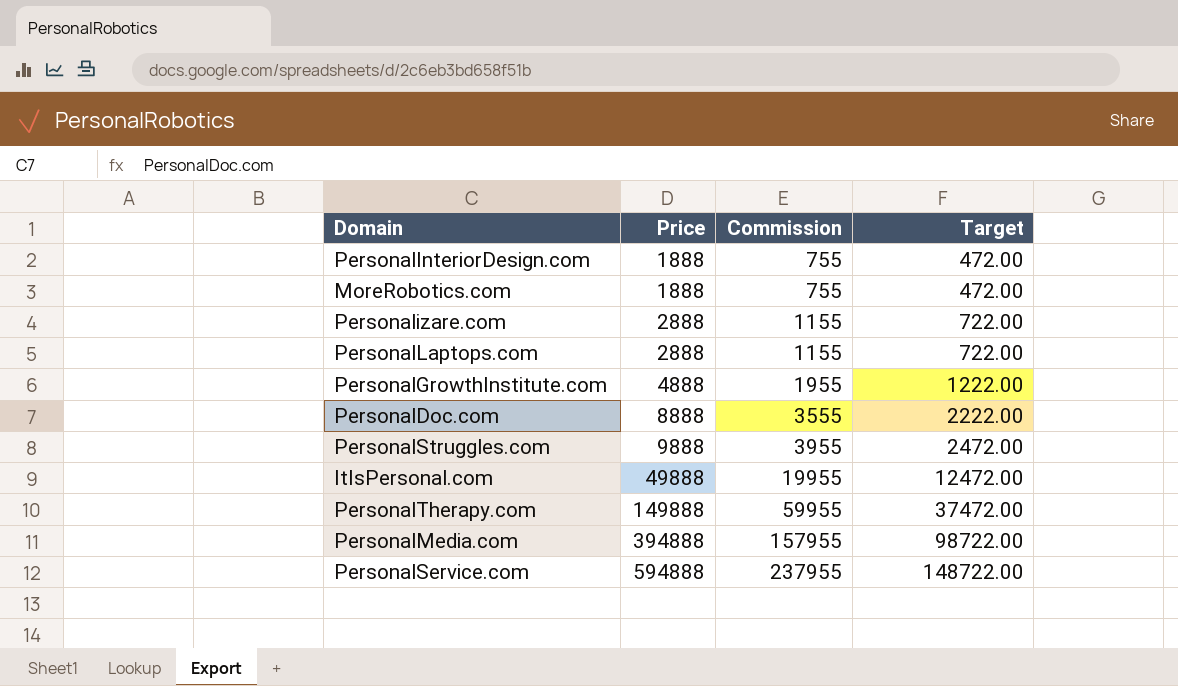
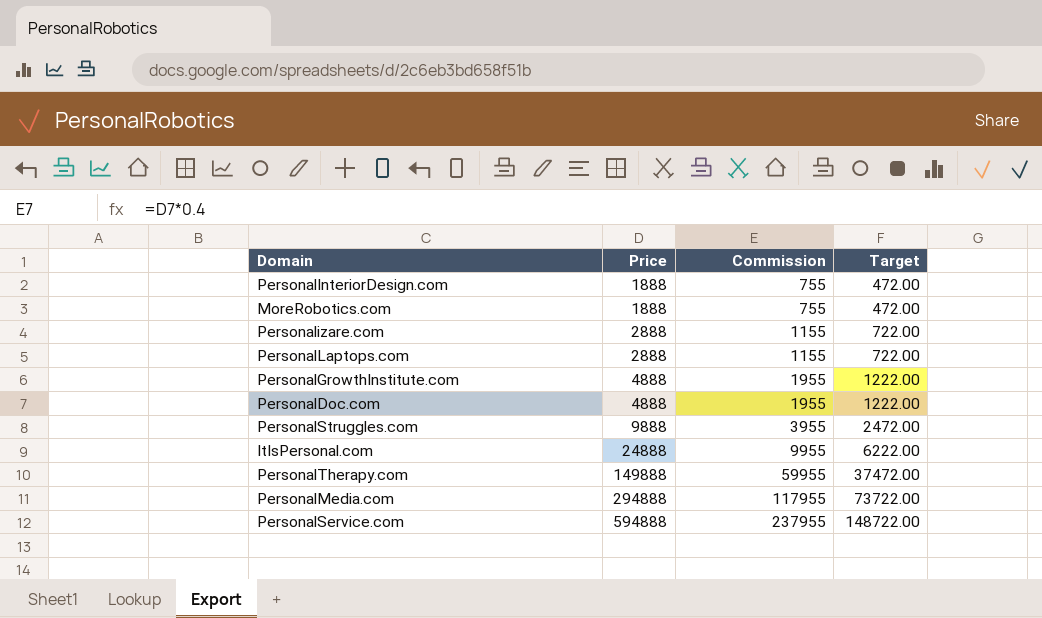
PersonalDoc.com | Price: 8888 -> 4888
PersonalDoc.com | Commission: 3555 -> 1955
PersonalDoc.com | Target: 2222.00 -> 1222.00
ItIsPersonal.com | Price: 49888 -> 24888
ItIsPersonal.com | Commission: 19955 -> 9955
ItIsPersonal.com | Target: 12472.00 -> 6222.00
PersonalMedia.com | Price: 394888 -> 294888
PersonalMedia.com | Commission: 157955 -> 117955
PersonalMedia.com | Target: 98722.00 -> 73722.00

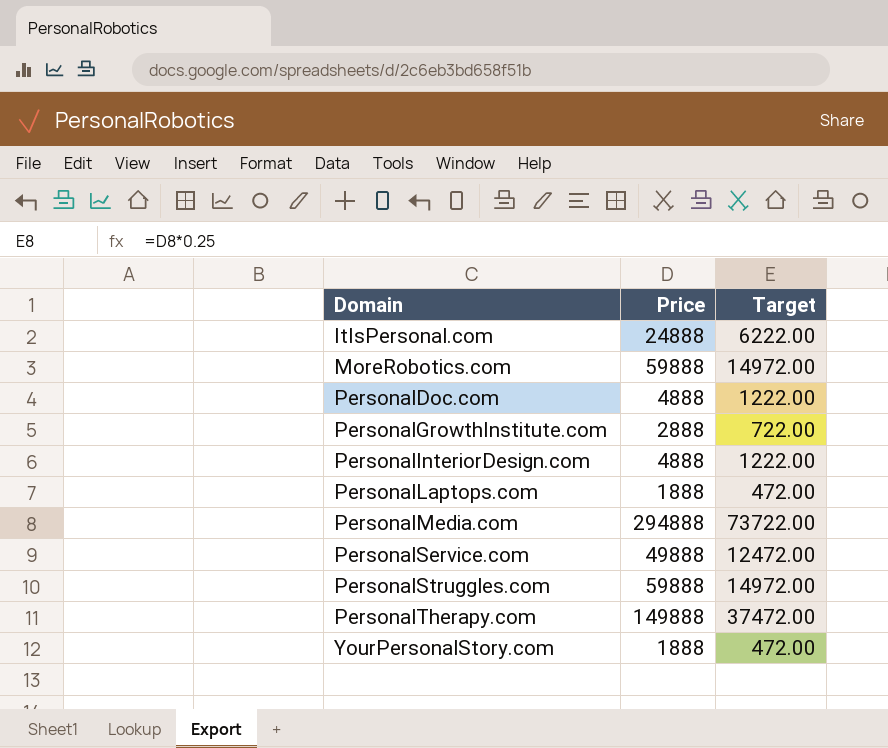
row order: Price ascending -> Domain ascending
column Commission | formula: [Price] * 0.4 -> none
row Personalizare.com: 2888 | 1155 | 722.00 -> none
MoreRobotics.com | Price: 1888 -> 59888
MoreRobotics.com | Target: 472.00 -> 14972.00
PersonalGrowthInstitute.com | Price: 4888 -> 2888
PersonalGrowthInstitute.com | Target: 1222.00 -> 722.00
PersonalInteriorDesign.com | Price: 1888 -> 4888
PersonalInteriorDesign.com | Target: 472.00 -> 1222.00
PersonalLaptops.com | Price: 2888 -> 1888
PersonalLaptops.com | Target: 722.00 -> 472.00
PersonalService.com | Price: 594888 -> 49888
PersonalService.com | Target: 148722.00 -> 12472.00
PersonalStruggles.com | Price: 9888 -> 59888
PersonalStruggles.com | Target: 2472.00 -> 14972.00
row YourPersonalStory.com: none -> 1888 | 472.00

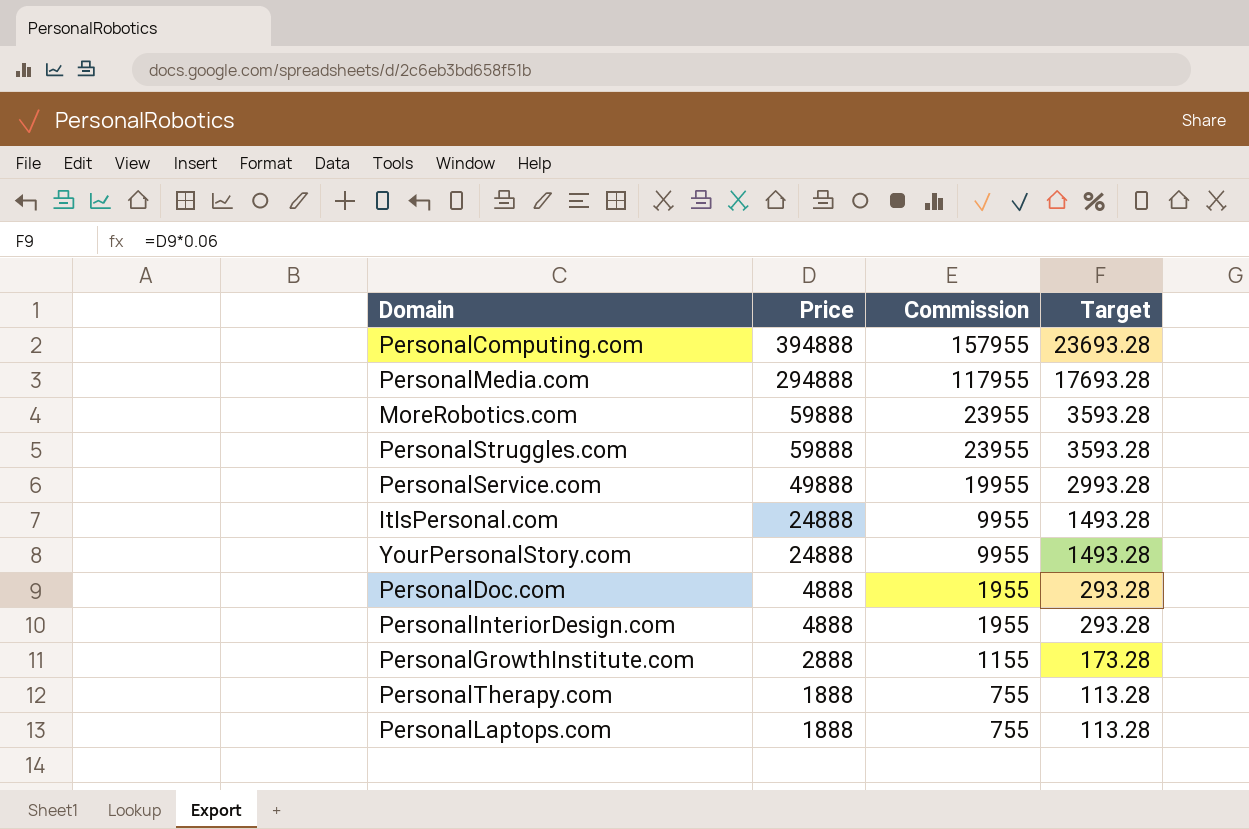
row order: Domain ascending -> Price descending
column Commission | formula: none -> [Price] * 0.4
column Target | formula: [Price] * 0.25 -> [Price] * 0.06
row PersonalComputing.com: none -> 394888 | 157955 | 23693.28
YourPersonalStory.com | Price: 1888 -> 24888
PersonalTherapy.com | Price: 149888 -> 1888

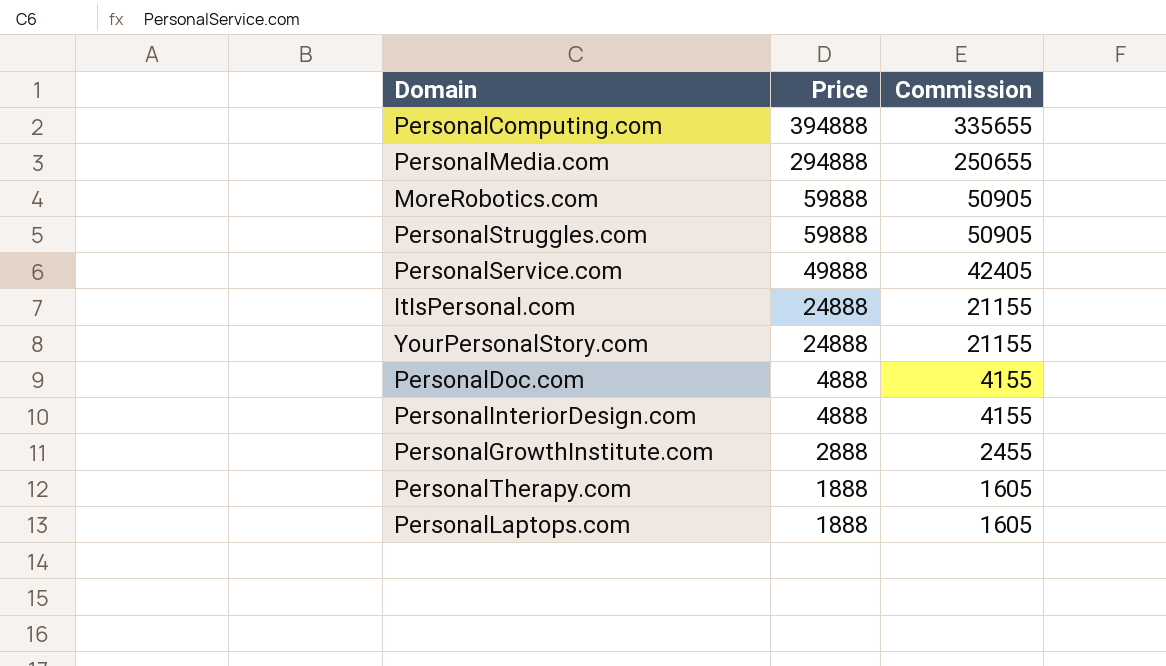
column Target | formula: [Price] * 0.06 -> none
column Commission | formula: [Price] * 0.4 -> [Price] * 0.85

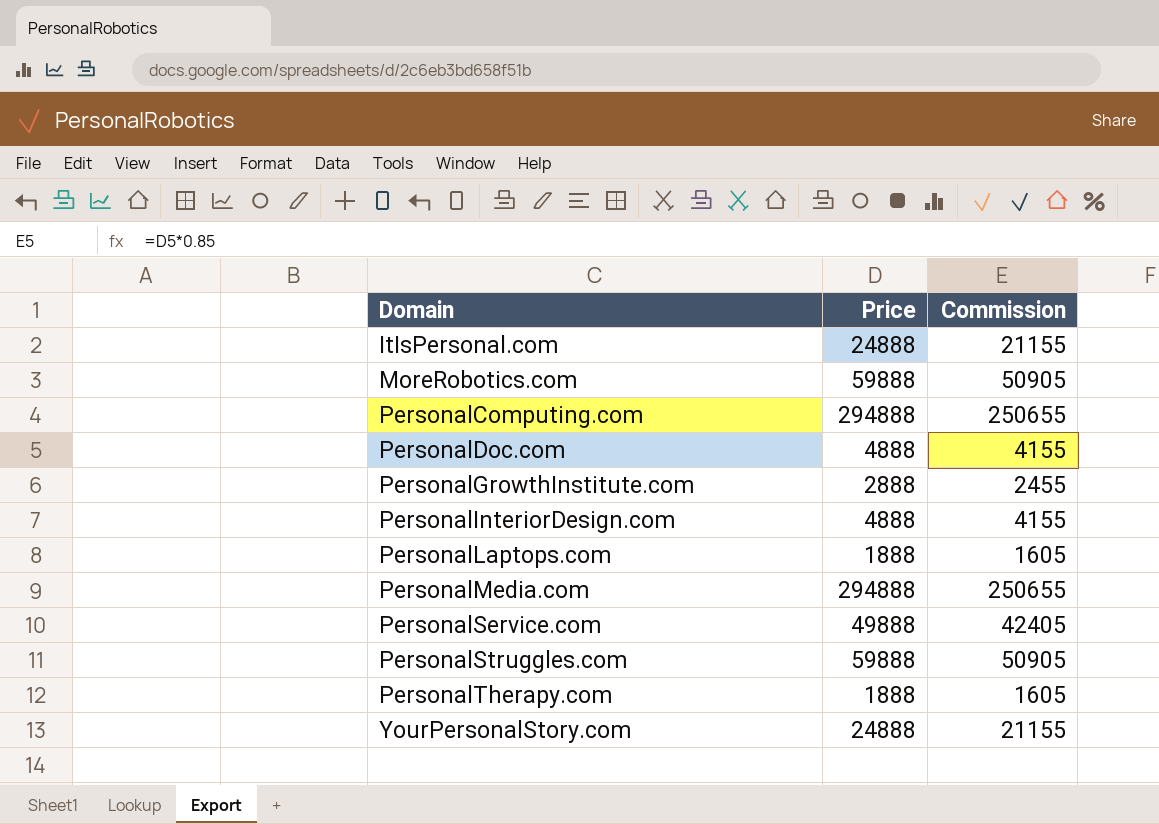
row order: Price descending -> Domain ascending
PersonalComputing.com | Price: 394888 -> 294888
PersonalComputing.com | Commission: 335655 -> 250655

